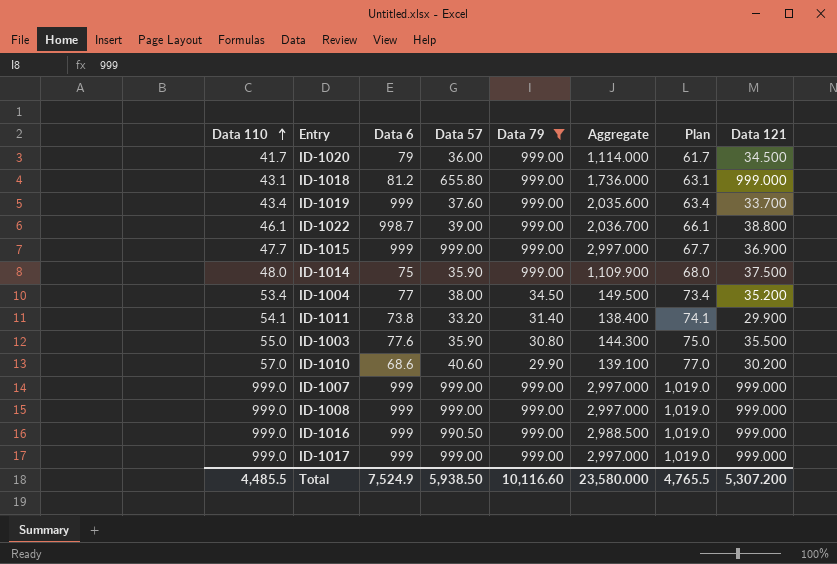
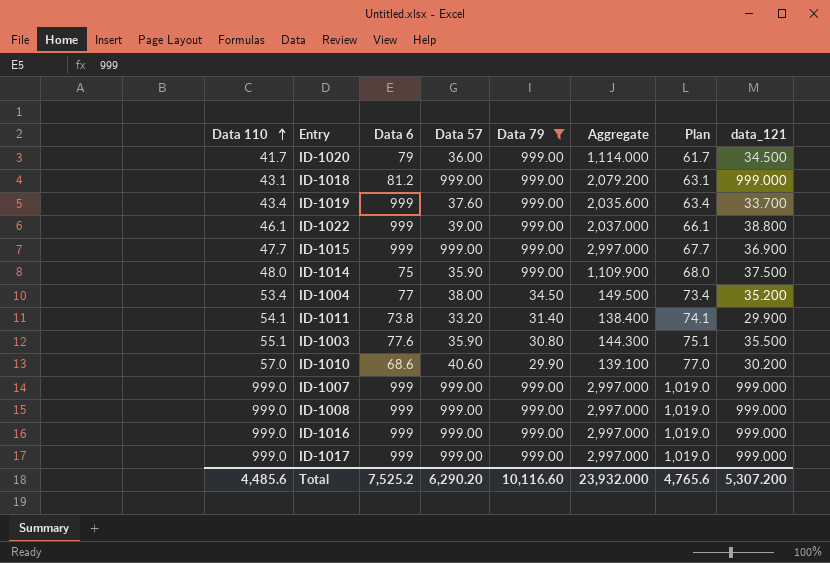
column name: Data 121 -> data_121
ID-1018 | Data 57: 655.80 -> 999.00
ID-1018 | Aggregate: 1,736.000 -> 2,079.200
ID-1022 | Data 6: 998.7 -> 999
ID-1022 | Aggregate: 2,036.700 -> 2,037.000
ID-1003 | Data 110: 55.0 -> 55.1
ID-1003 | Plan: 75.0 -> 75.1
ID-1016 | Data 57: 990.50 -> 999.00
ID-1016 | Aggregate: 2,988.500 -> 2,997.000
Total | Data 110: 4,485.5 -> 4,485.6
Total | Data 6: 7,524.9 -> 7,525.2
Total | Data 57: 5,938.50 -> 6,290.20
Total | Aggregate: 23,580.000 -> 23,932.000
Total | Plan: 4,765.5 -> 4,765.6

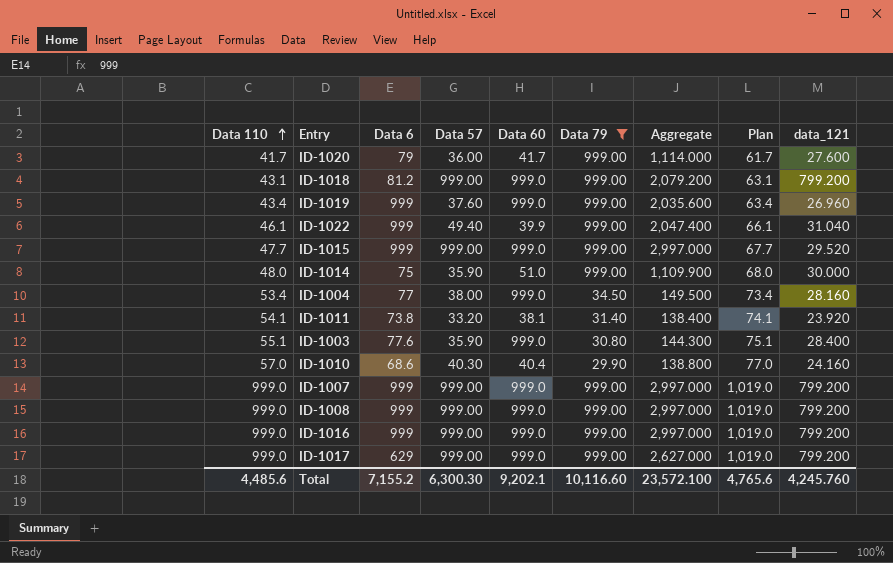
column Data 60 | position: none -> 5
ID-1020 | data_121: 34.500 -> 27.600
ID-1018 | data_121: 999.000 -> 799.200
ID-1019 | data_121: 33.700 -> 26.960
ID-1022 | Data 57: 39.00 -> 49.40
ID-1022 | Aggregate: 2,037.000 -> 2,047.400
ID-1022 | data_121: 38.800 -> 31.040
ID-1015 | data_121: 36.900 -> 29.520
ID-1014 | data_121: 37.500 -> 30.000
ID-1004 | data_121: 35.200 -> 28.160
ID-1011 | data_121: 29.900 -> 23.920
ID-1003 | data_121: 35.500 -> 28.400
ID-1010 | Data 57: 40.60 -> 40.30
ID-1010 | Aggregate: 139.100 -> 138.800
ID-1010 | data_121: 30.200 -> 24.160
ID-1007 | data_121: 999.000 -> 799.200
ID-1008 | data_121: 999.000 -> 799.200
ID-1016 | data_121: 999.000 -> 799.200
ID-1017 | Data 6: 999 -> 629
ID-1017 | Aggregate: 2,997.000 -> 2,627.000
ID-1017 | data_121: 999.000 -> 799.200
Total | Data 6: 7,525.2 -> 7,155.2
Total | Data 57: 6,290.20 -> 6,300.30
Total | Aggregate: 23,932.000 -> 23,572.100
Total | data_121: 5,307.200 -> 4,245.760

